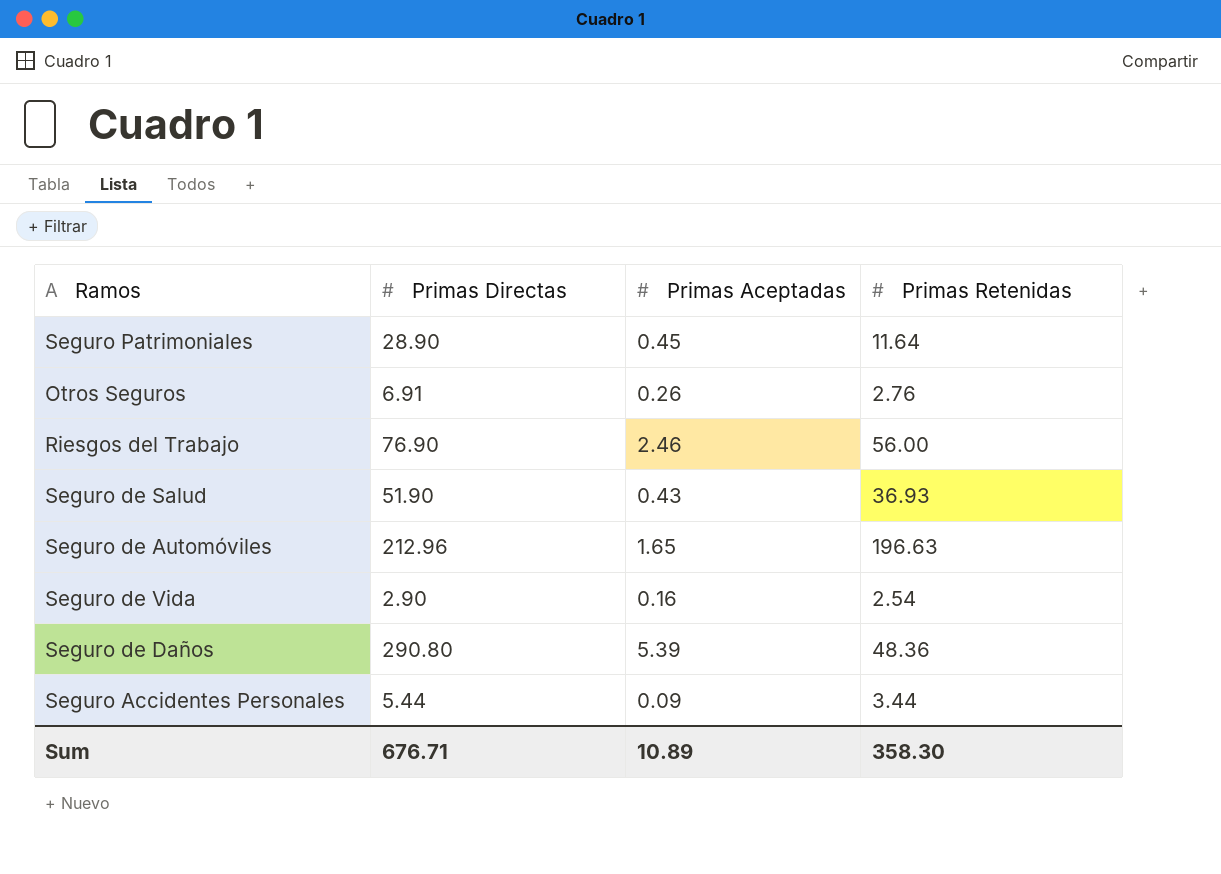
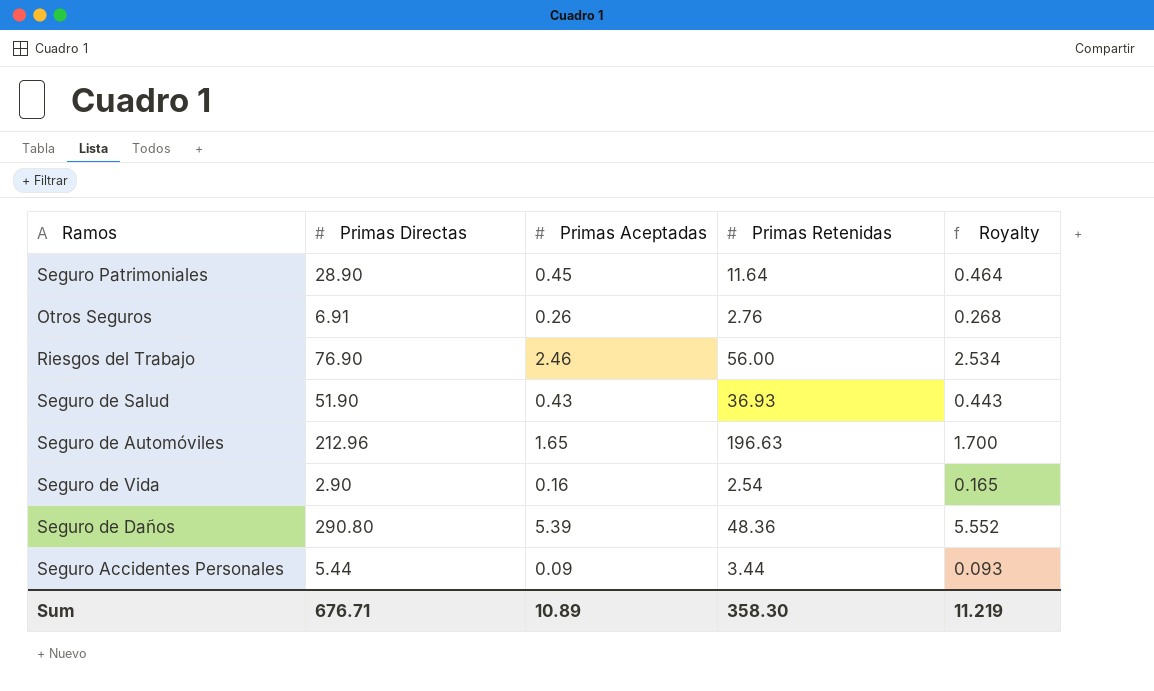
column Royalty | formula: none -> [Primas Aceptadas] * 1.03

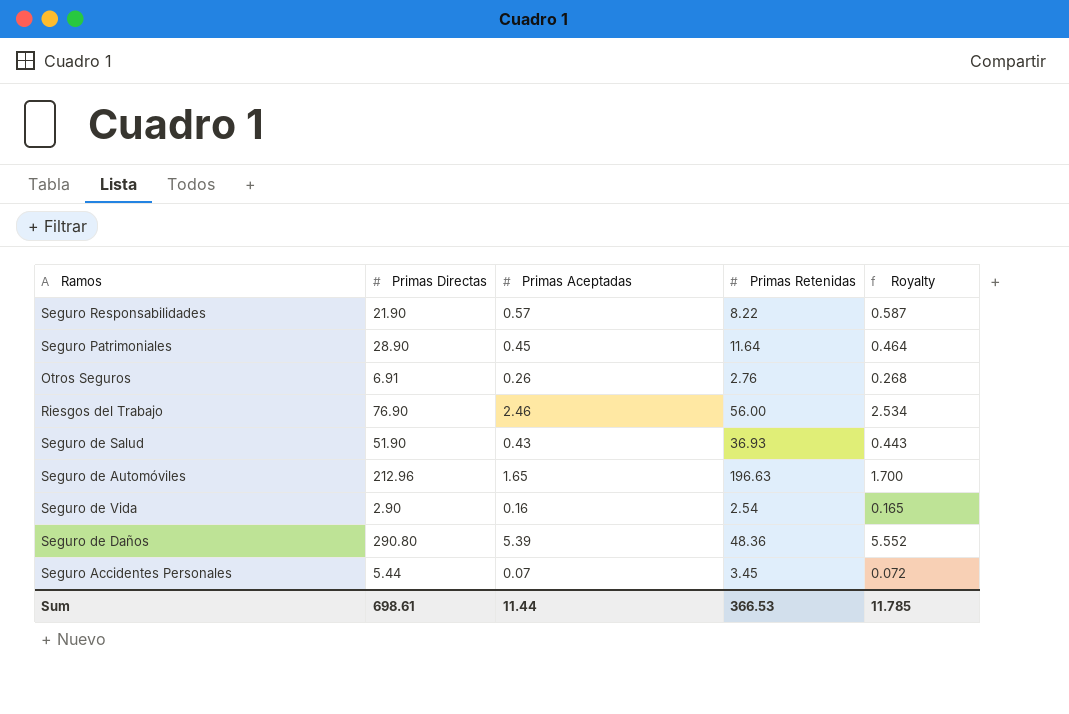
row Seguro Responsabilidades: none -> 21.90 | 0.57 | 8.22 | 0.587
Seguro Accidentes Personales | Primas Aceptadas: 0.09 -> 0.07
Seguro Accidentes Personales | Primas Retenidas: 3.44 -> 3.45
Seguro Accidentes Personales | Royalty: 0.093 -> 0.072
Sum | Primas Directas: 676.71 -> 698.61
Sum | Primas Aceptadas: 10.89 -> 11.44
Sum | Primas Retenidas: 358.30 -> 366.53
Sum | Royalty: 11.219 -> 11.785

